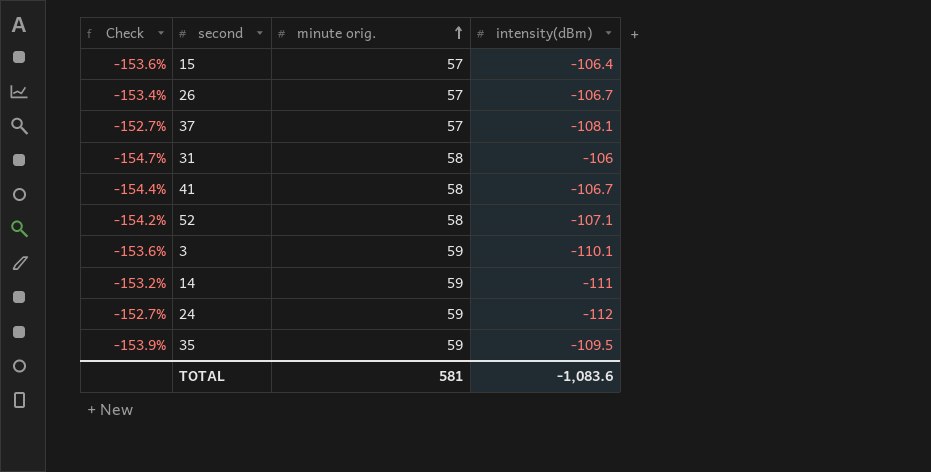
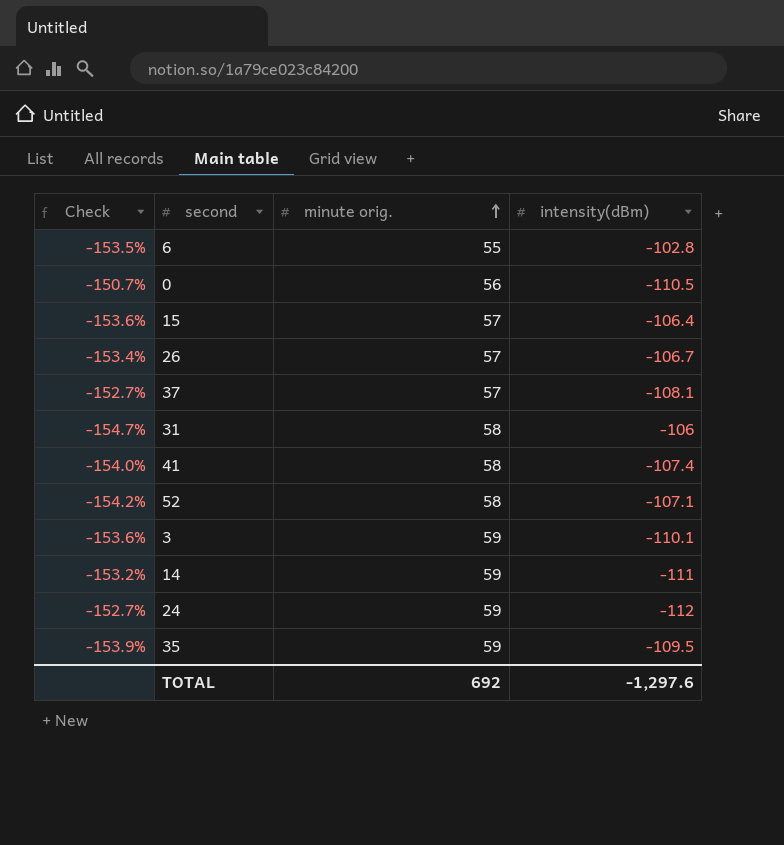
row 6: none -> -153.5% | 55 | -102.8
row 0: none -> -150.7% | 56 | -110.5
41 | Check: -154.4% -> -154.0%
41 | intensity(dBm): -106.7 -> -107.4
TOTAL | minute orig.: 581 -> 692
TOTAL | intensity(dBm): -1,083.6 -> -1,297.6

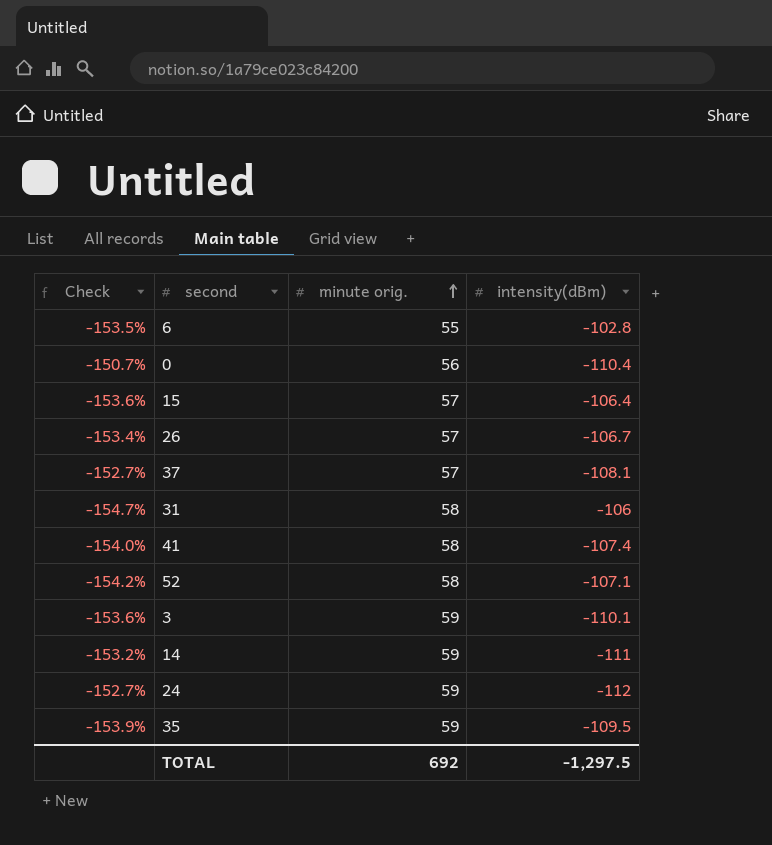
0 | intensity(dBm): -110.5 -> -110.4
TOTAL | intensity(dBm): -1,297.6 -> -1,297.5

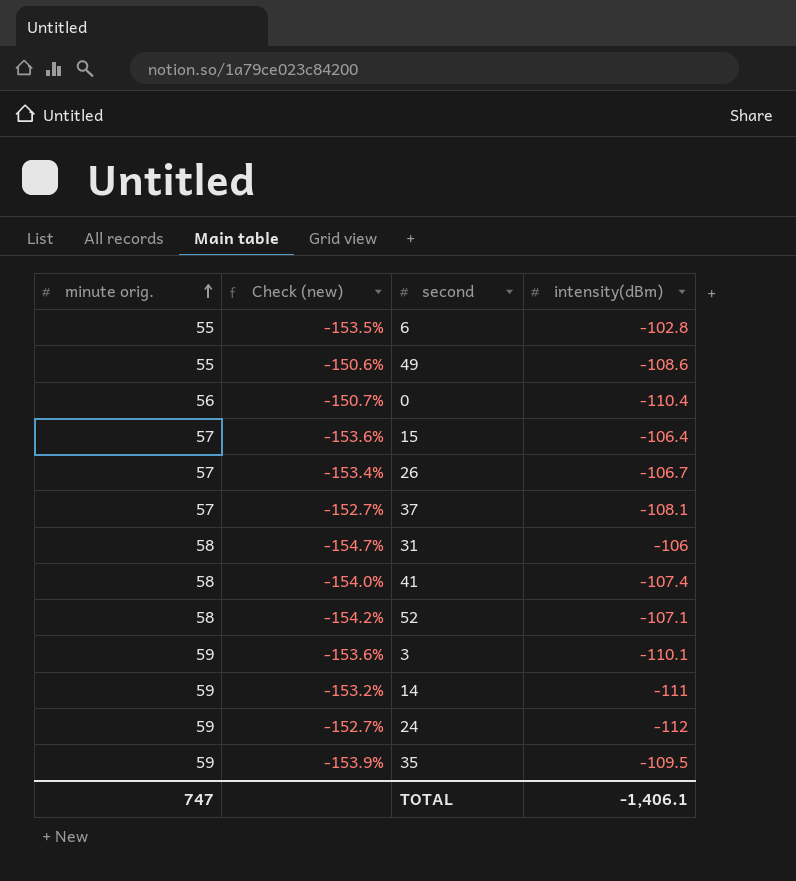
column minute orig. | position: 3 -> 1
column name: Check -> Check (new)
row 49: none -> 55 | -150.6% | -108.6
TOTAL | minute orig.: 692 -> 747
TOTAL | intensity(dBm): -1,297.5 -> -1,406.1

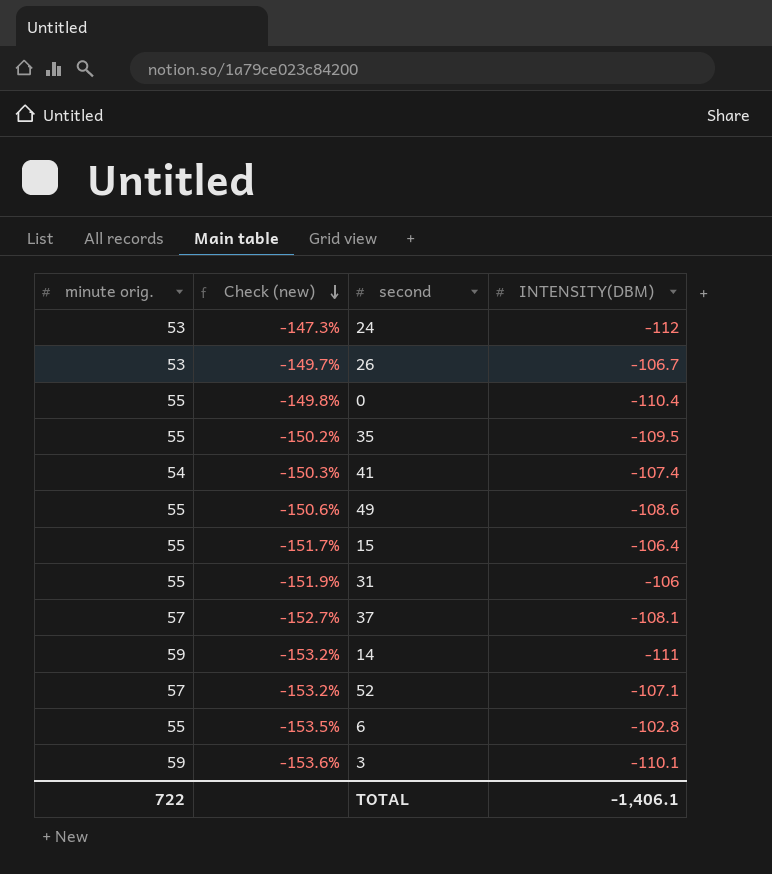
row order: minute orig. ascending -> Check (new) descending
column name: intensity(dBm) -> INTENSITY(DBM)
24 | minute orig.: 59 -> 53
24 | Check (new): -152.7% -> -147.3%
26 | minute orig.: 57 -> 53
26 | Check (new): -153.4% -> -149.7%
0 | minute orig.: 56 -> 55
0 | Check (new): -150.7% -> -149.8%
35 | minute orig.: 59 -> 55
35 | Check (new): -153.9% -> -150.2%
41 | minute orig.: 58 -> 54
41 | Check (new): -154.0% -> -150.3%
15 | minute orig.: 57 -> 55
15 | Check (new): -153.6% -> -151.7%
31 | minute orig.: 58 -> 55
31 | Check (new): -154.7% -> -151.9%
52 | minute orig.: 58 -> 57
52 | Check (new): -154.2% -> -153.2%
TOTAL | minute orig.: 747 -> 722

